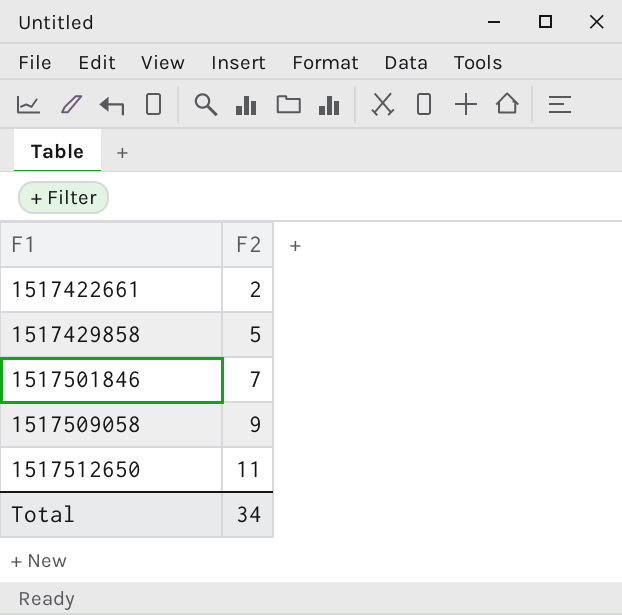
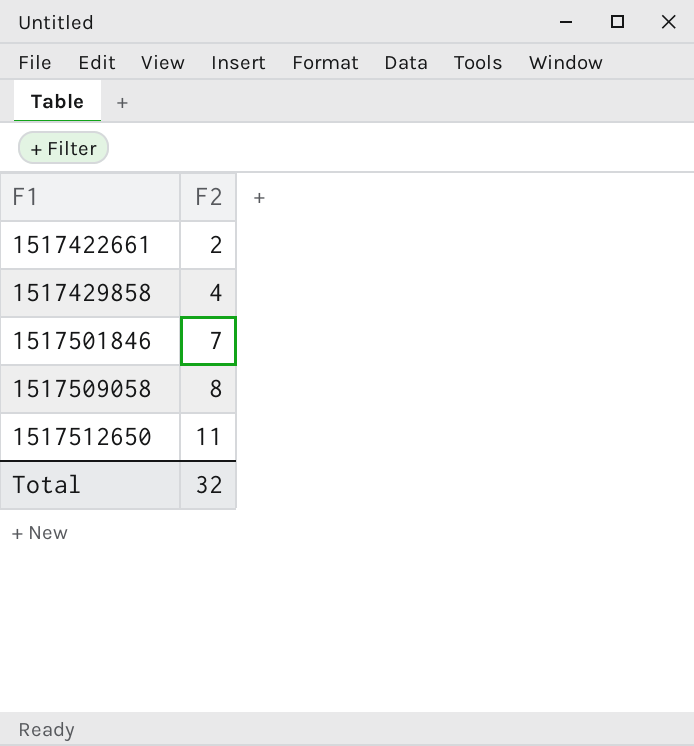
1517429858 | F2: 5 -> 4
1517509058 | F2: 9 -> 8
Total | F2: 34 -> 32

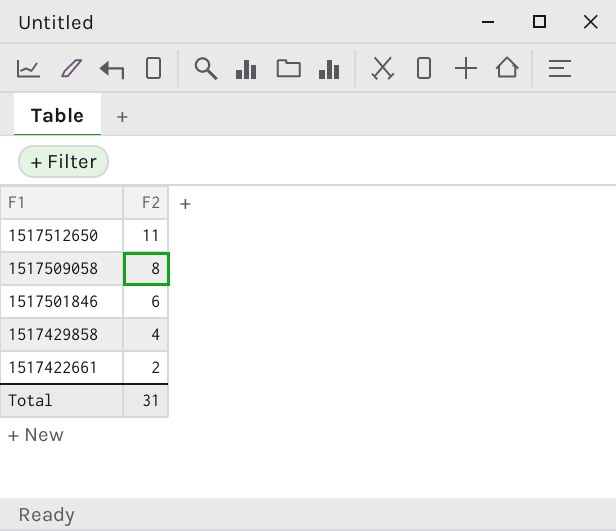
row order: F1 ascending -> F1 descending
1517501846 | F2: 7 -> 6
Total | F2: 32 -> 31

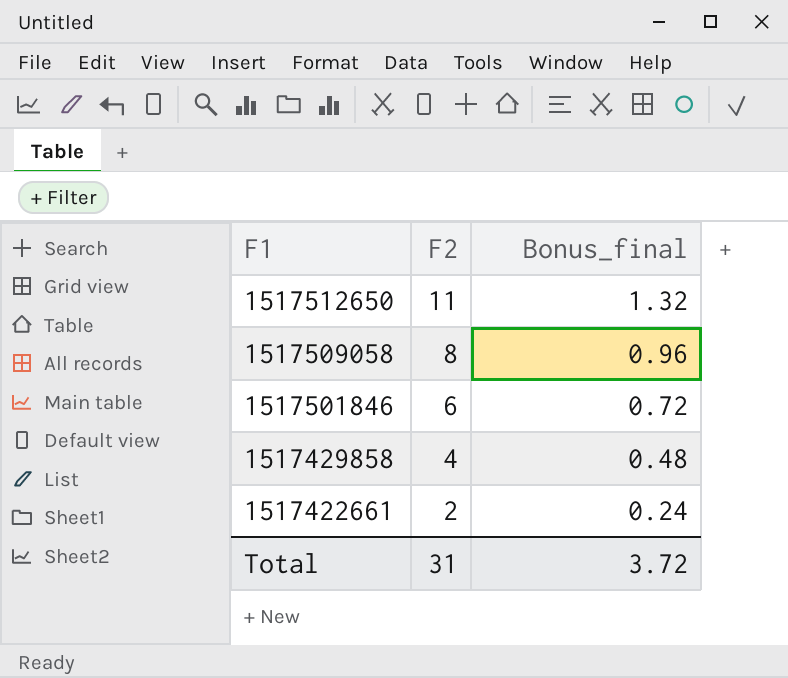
column Bonus_final | formula: none -> [F2] * 0.12

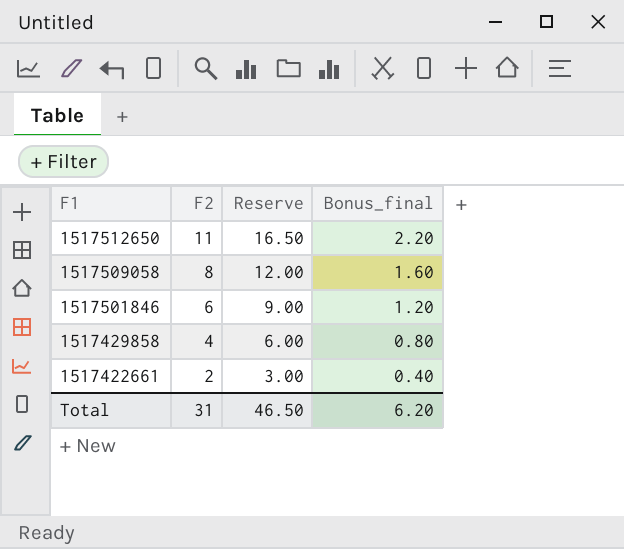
column Reserve | formula: none -> [F2] * 1.5
column Bonus_final | formula: [F2] * 0.12 -> [F2] * 0.2
Total | Bonus_final: 3.72 -> 6.20

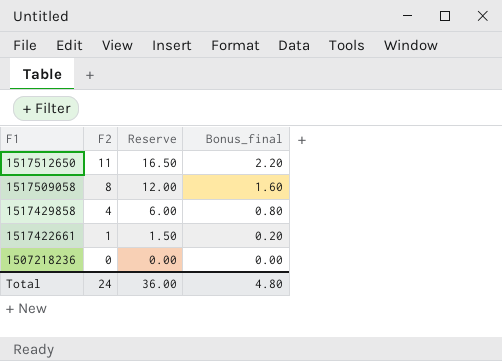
row 1517501846: 6 | 9.00 | 1.20 -> none
1517422661 | F2: 2 -> 1
1517422661 | Reserve: 3.00 -> 1.50
1517422661 | Bonus_final: 0.40 -> 0.20
row 1507218236: none -> 0 | 0.00 | 0.00
Total | F2: 31 -> 24
Total | Reserve: 46.50 -> 36.00
Total | Bonus_final: 6.20 -> 4.80

